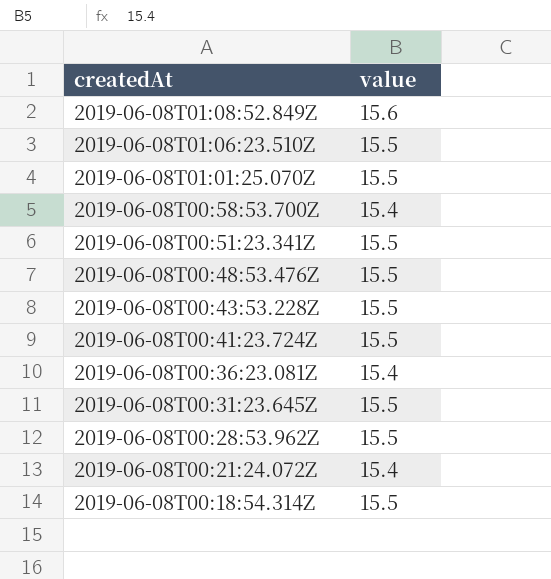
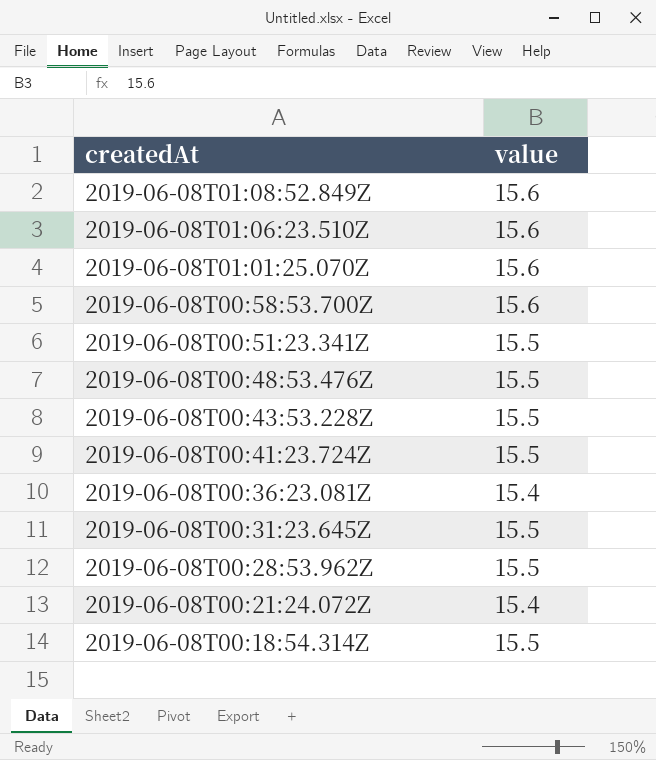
2019-06-08T01:06:23.510Z | value: 15.5 -> 15.6
2019-06-08T01:01:25.070Z | value: 15.5 -> 15.6
2019-06-08T00:58:53.700Z | value: 15.4 -> 15.6

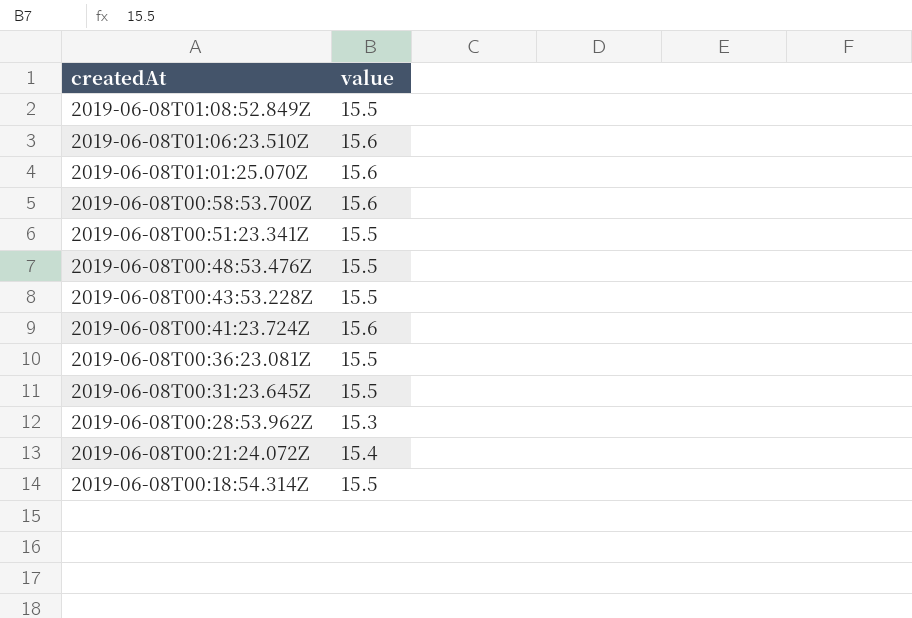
2019-06-08T01:08:52.849Z | value: 15.6 -> 15.5
2019-06-08T00:41:23.724Z | value: 15.5 -> 15.6
2019-06-08T00:36:23.081Z | value: 15.4 -> 15.5
2019-06-08T00:28:53.962Z | value: 15.5 -> 15.3

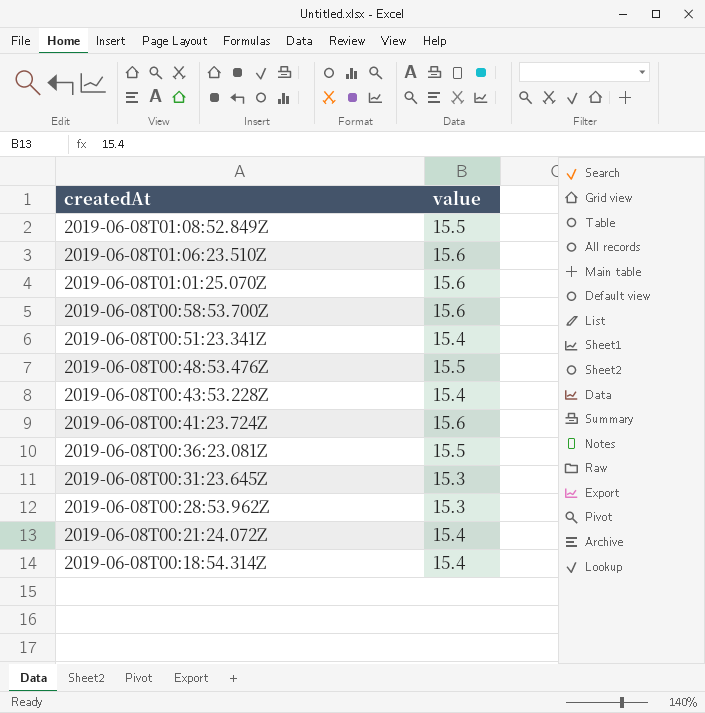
2019-06-08T00:51:23.341Z | value: 15.5 -> 15.4
2019-06-08T00:43:53.228Z | value: 15.5 -> 15.4
2019-06-08T00:31:23.645Z | value: 15.5 -> 15.3
2019-06-08T00:18:54.314Z | value: 15.5 -> 15.4

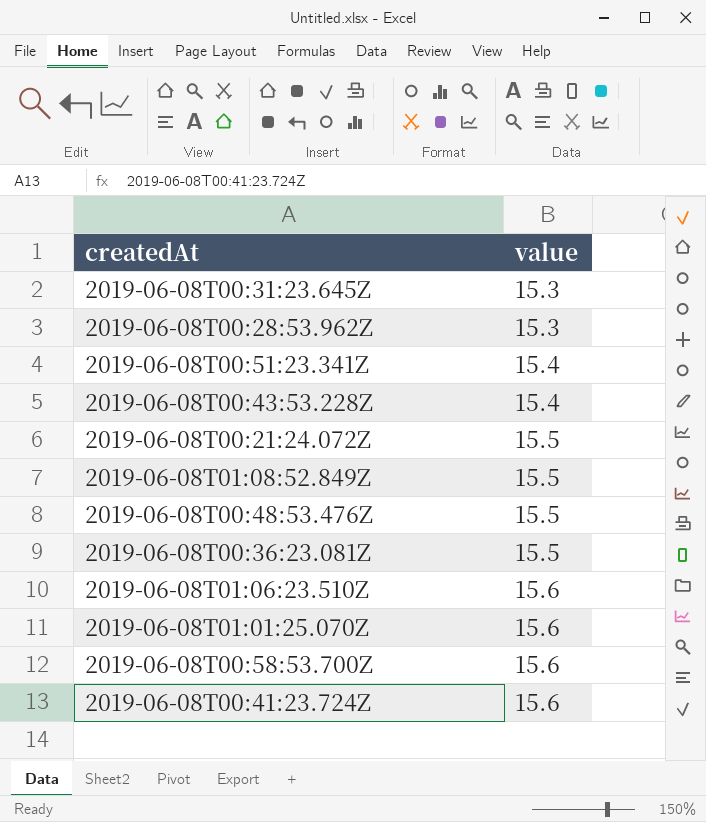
row order: createdAt descending -> value ascending
row 2019-06-08T00:18:54.314Z: 15.4 -> none
2019-06-08T00:21:24.072Z | value: 15.4 -> 15.5

